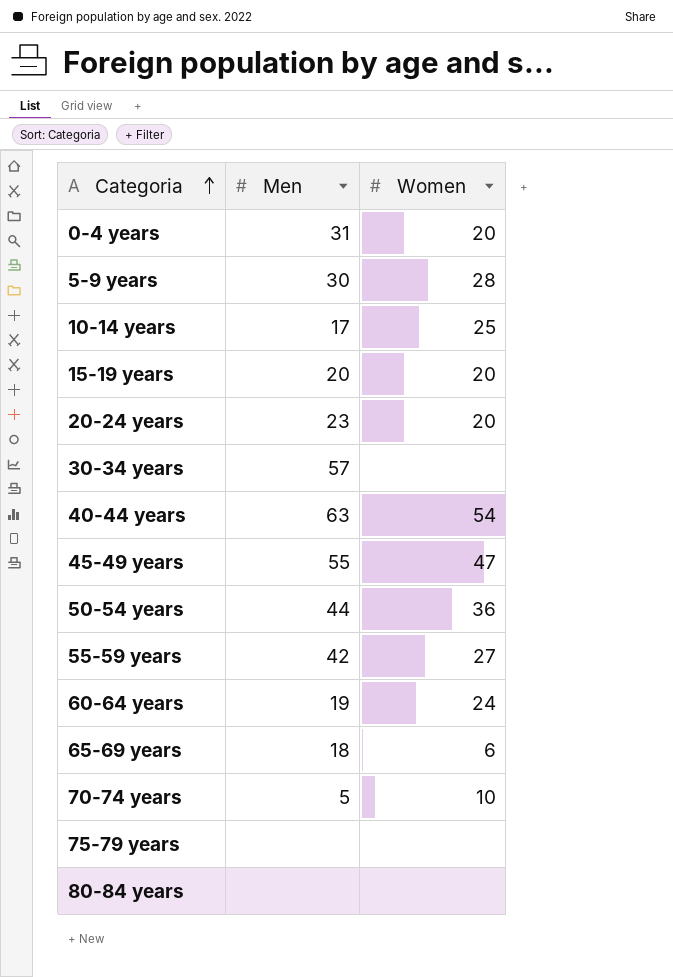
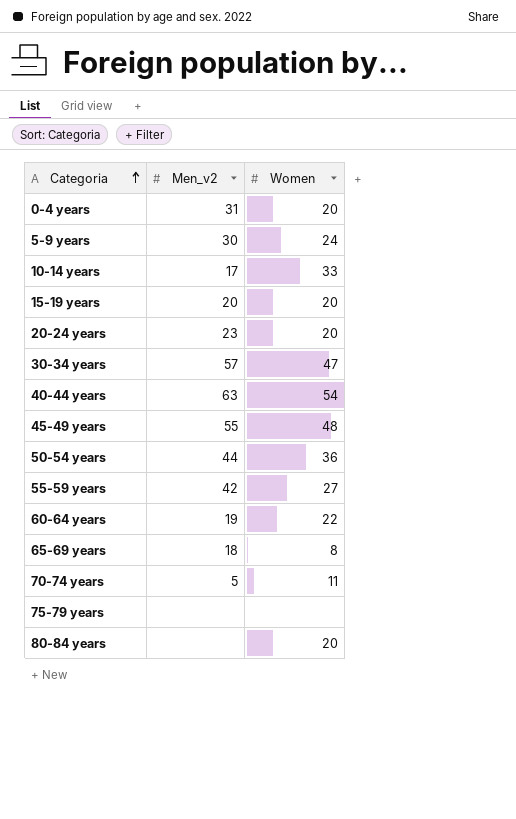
column name: Men -> Men_v2
5-9 years | Women: 28 -> 24
10-14 years | Women: 25 -> 33
30-34 years | Women: none -> 47
45-49 years | Women: 47 -> 48
60-64 years | Women: 24 -> 22
65-69 years | Women: 6 -> 8
70-74 years | Women: 10 -> 11
80-84 years | Women: none -> 20

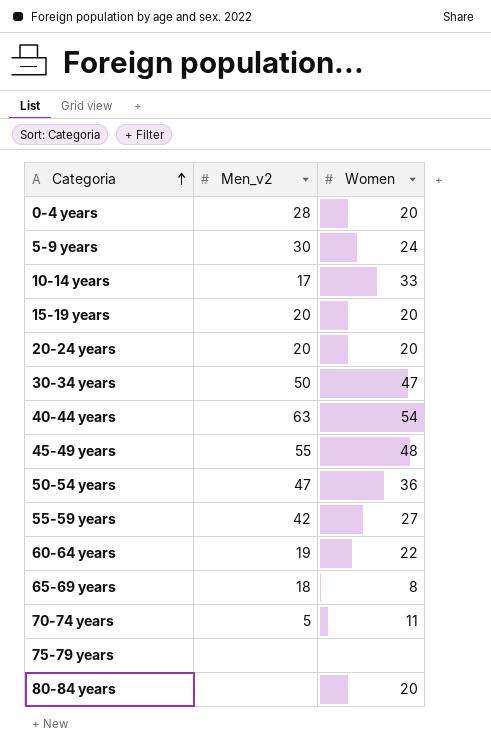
0-4 years | Men_v2: 31 -> 28
20-24 years | Men_v2: 23 -> 20
30-34 years | Men_v2: 57 -> 50
50-54 years | Men_v2: 44 -> 47

